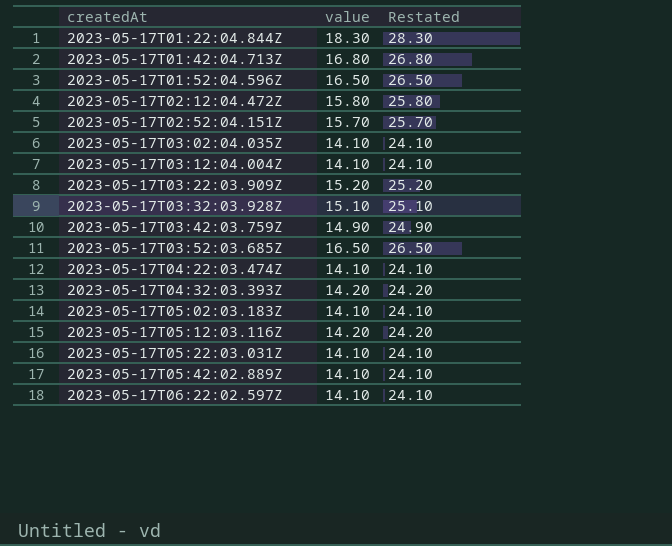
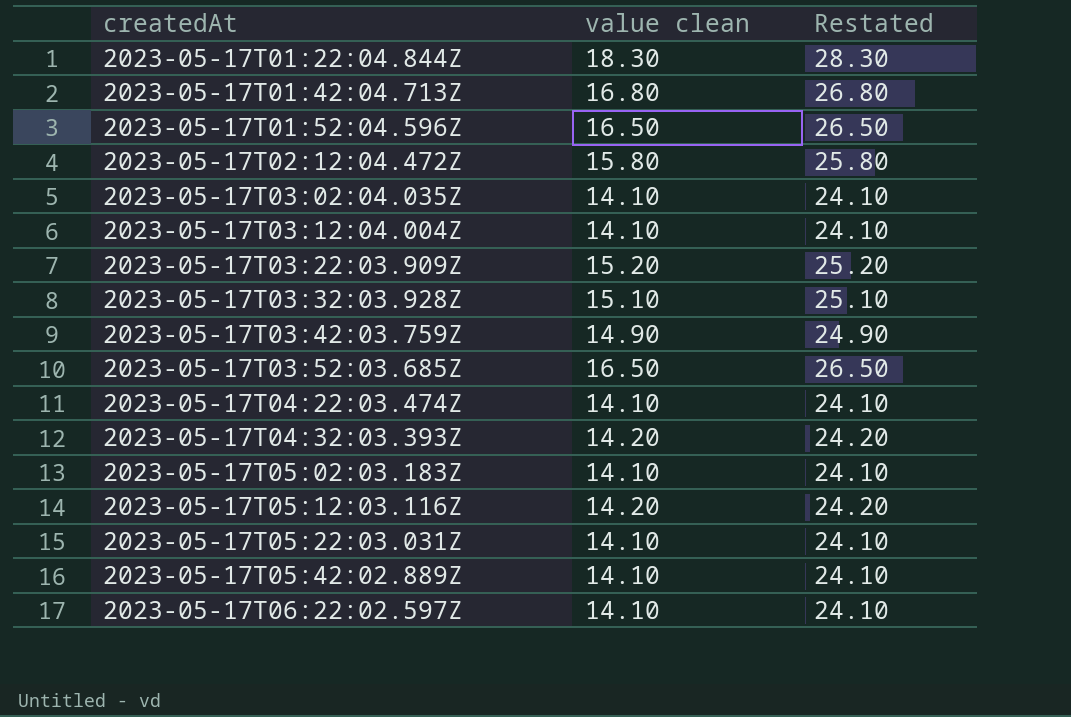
column name: value -> value clean
row 2023-05-17T02:52:04.151Z: 15.70 | 25.70 -> none

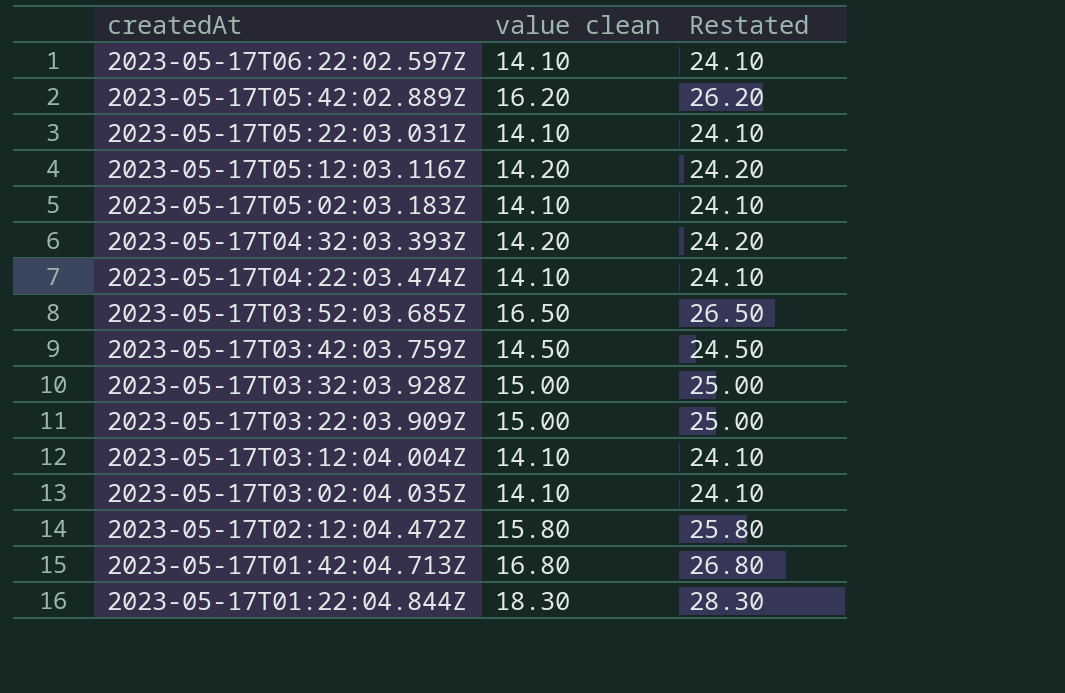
row order: createdAt ascending -> createdAt descending
row 2023-05-17T01:52:04.596Z: 16.50 | 26.50 -> none
2023-05-17T05:42:02.889Z | value clean: 14.10 -> 16.20
2023-05-17T05:42:02.889Z | Restated: 24.10 -> 26.20
2023-05-17T03:42:03.759Z | value clean: 14.90 -> 14.50
2023-05-17T03:42:03.759Z | Restated: 24.90 -> 24.50
2023-05-17T03:32:03.928Z | value clean: 15.10 -> 15.00
2023-05-17T03:32:03.928Z | Restated: 25.10 -> 25.00
2023-05-17T03:22:03.909Z | value clean: 15.20 -> 15.00
2023-05-17T03:22:03.909Z | Restated: 25.20 -> 25.00

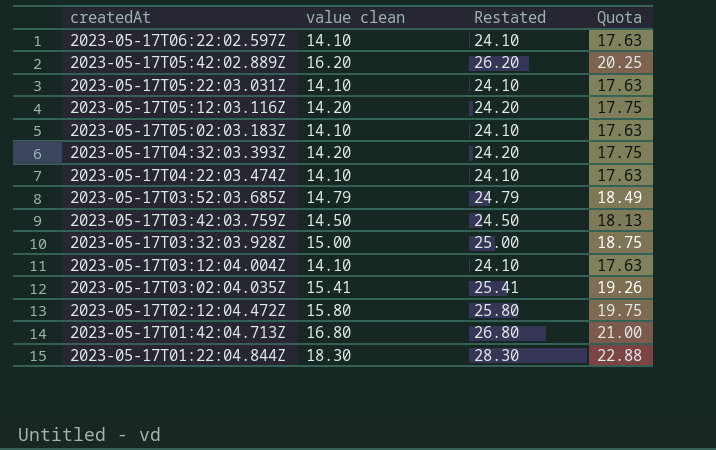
column Quota | formula: none -> [value clean] * 1.25
row 2023-05-17T03:22:03.909Z: 15.00 | 25.00 -> none
2023-05-17T03:52:03.685Z | value clean: 16.50 -> 14.79
2023-05-17T03:52:03.685Z | Restated: 26.50 -> 24.79
2023-05-17T03:02:04.035Z | value clean: 14.10 -> 15.41
2023-05-17T03:02:04.035Z | Restated: 24.10 -> 25.41

